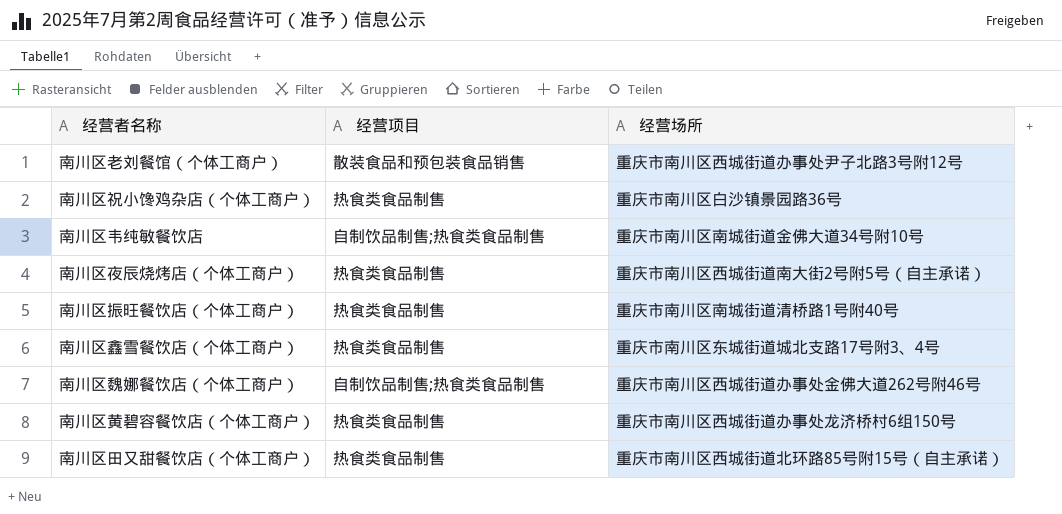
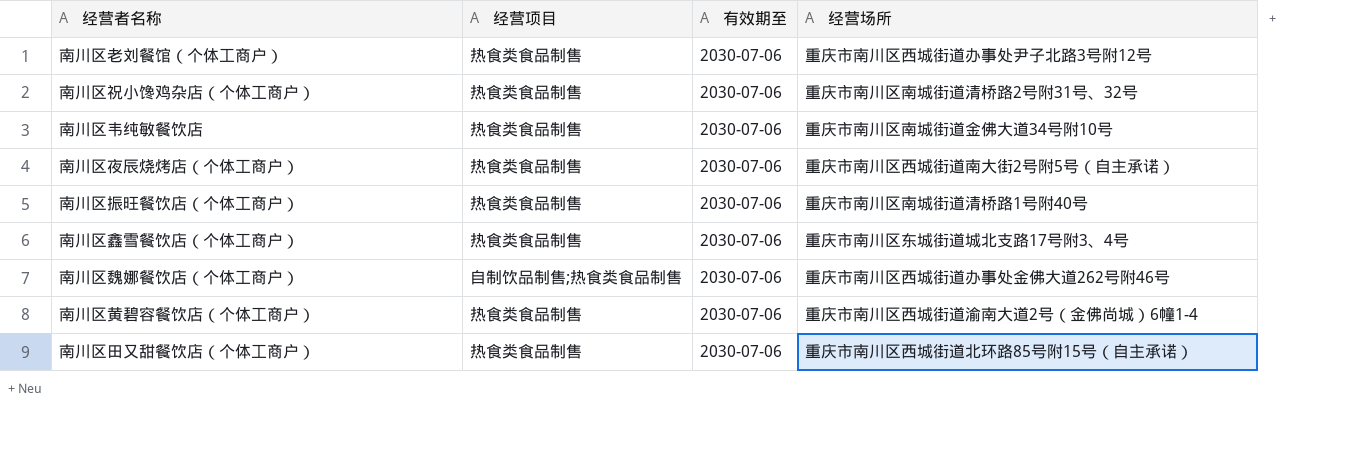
column 有效期至 | position: none -> 3
南川区老刘餐馆（个体工商户） | 经营项目: 散装食品和预包装食品销售 -> 热食类食品制售
南川区祝小馋鸡杂店（个体工商户） | 经营场所: 重庆市南川区白沙镇景园路36号 -> 重庆市南川区南城街道清桥路2号附31号、32号
南川区韦纯敏餐饮店 | 经营项目: 自制饮品制售;热食类食品制售 -> 热食类食品制售
南川区黄碧容餐饮店（个体工商户） | 经营场所: 重庆市南川区西城街道办事处龙济桥村6组150号 -> 重庆市南川区西城街道渝南大道2号（金佛尚城）6幢1-4

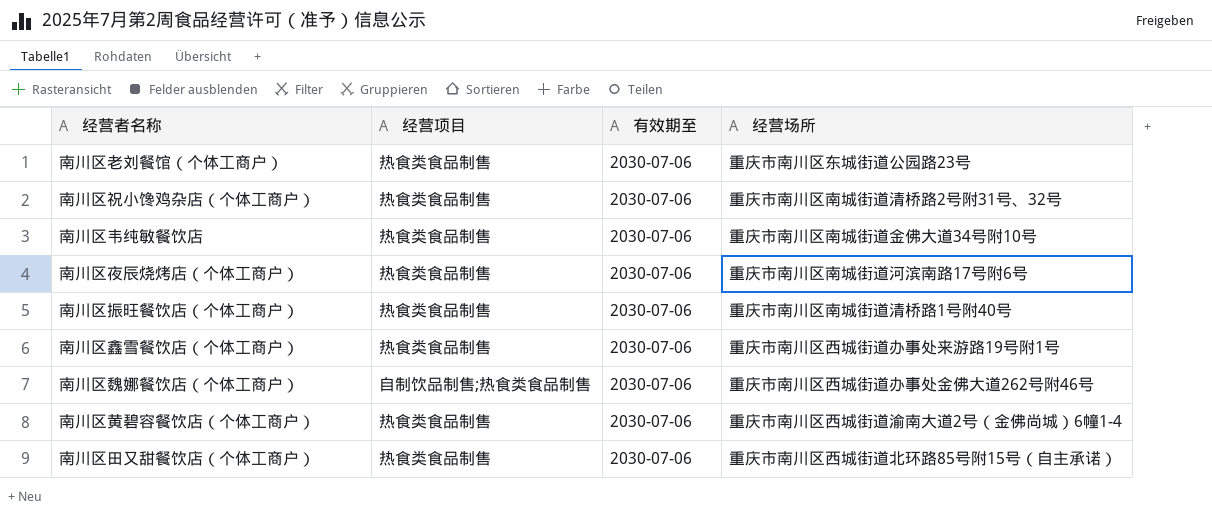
南川区老刘餐馆（个体工商户） | 经营场所: 重庆市南川区西城街道办事处尹子北路3号附12号 -> 重庆市南川区东城街道公园路23号
南川区夜辰烧烤店（个体工商户） | 经营场所: 重庆市南川区西城街道南大街2号附5号（自主承诺） -> 重庆市南川区南城街道河滨南路17号附6号
南川区鑫雪餐饮店（个体工商户） | 经营场所: 重庆市南川区东城街道城北支路17号附3、4号 -> 重庆市南川区西城街道办事处来游路19号附1号

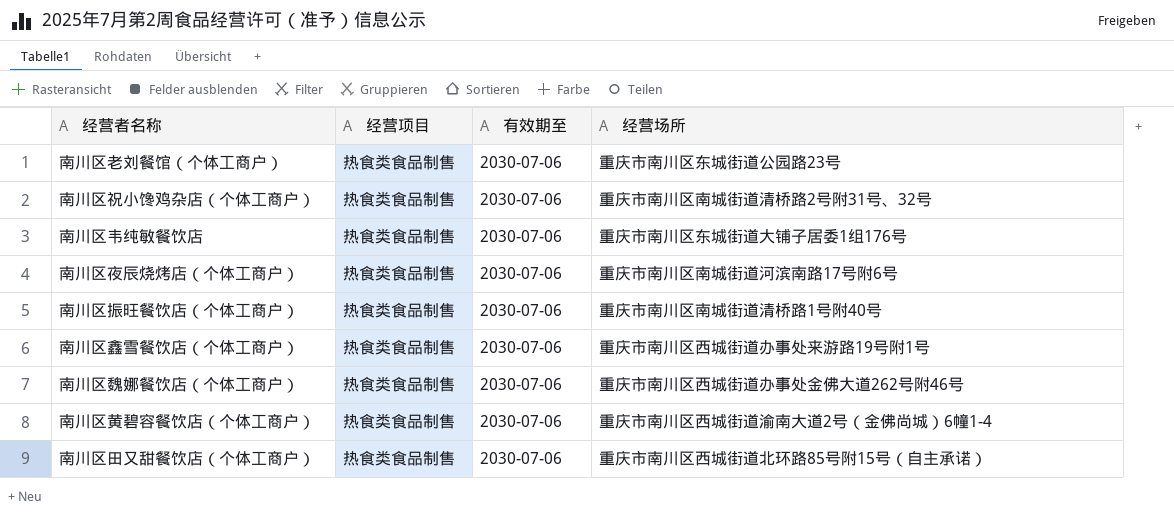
南川区韦纯敏餐饮店 | 经营场所: 重庆市南川区南城街道金佛大道34号附10号 -> 重庆市南川区东城街道大铺子居委1组176号
南川区魏娜餐饮店（个体工商户） | 经营项目: 自制饮品制售;热食类食品制售 -> 热食类食品制售

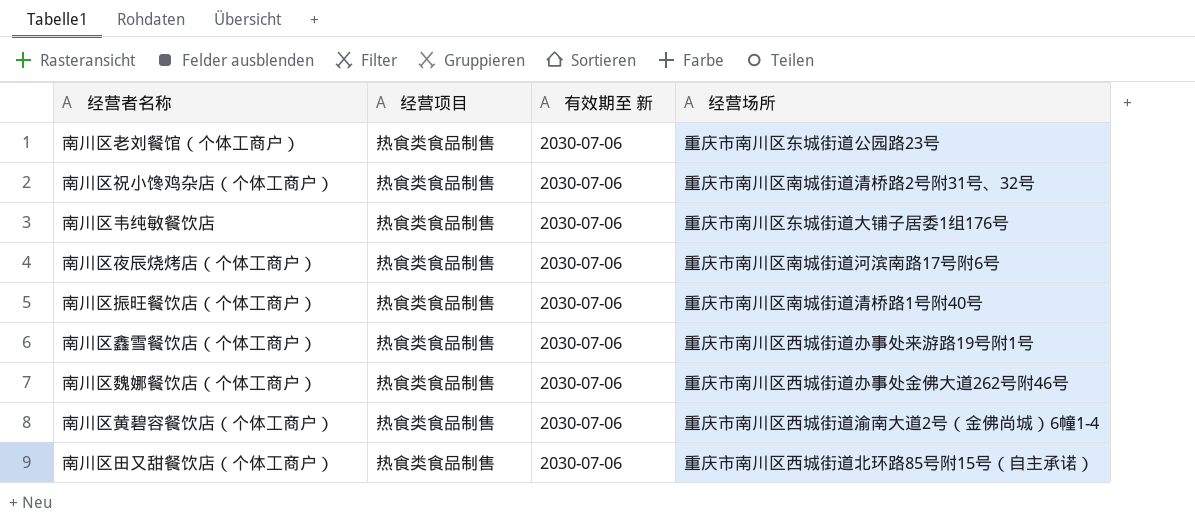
column name: 有效期至 -> 有效期至 新

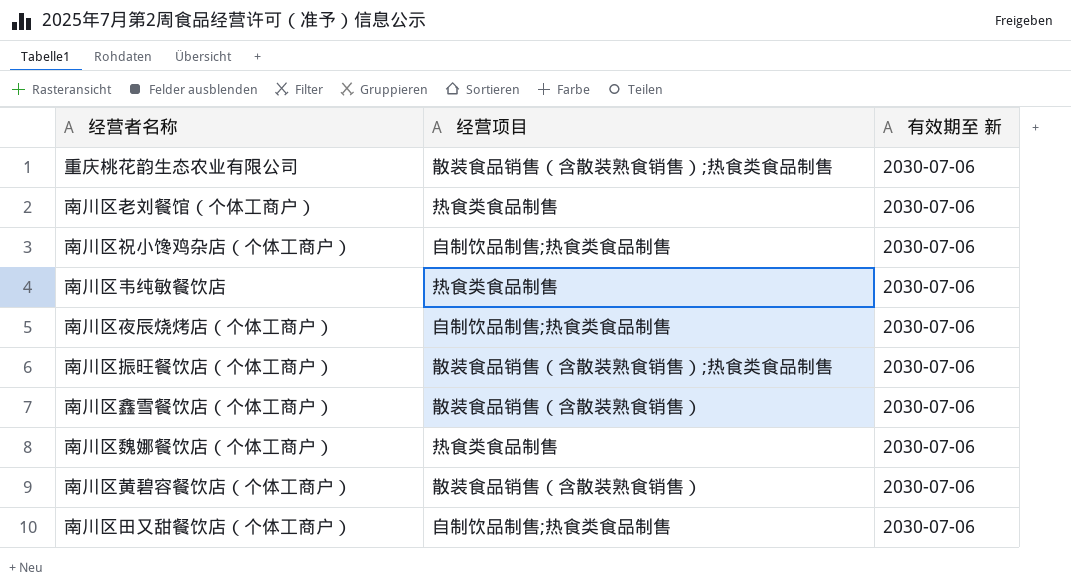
column 经营场所 | position: 4 -> none
row 重庆桃花韵生态农业有限公司: none -> 散装食品销售（含散装熟食销售）;热食类食品制售 | 2030-07-06
南川区祝小馋鸡杂店（个体工商户） | 经营项目: 热食类食品制售 -> 自制饮品制售;热食类食品制售
南川区夜辰烧烤店（个体工商户） | 经营项目: 热食类食品制售 -> 自制饮品制售;热食类食品制售
南川区振旺餐饮店（个体工商户） | 经营项目: 热食类食品制售 -> 散装食品销售（含散装熟食销售）;热食类食品制售
南川区鑫雪餐饮店（个体工商户） | 经营项目: 热食类食品制售 -> 散装食品销售（含散装熟食销售）
南川区黄碧容餐饮店（个体工商户） | 经营项目: 热食类食品制售 -> 散装食品销售（含散装熟食销售）
南川区田又甜餐饮店（个体工商户） | 经营项目: 热食类食品制售 -> 自制饮品制售;热食类食品制售

